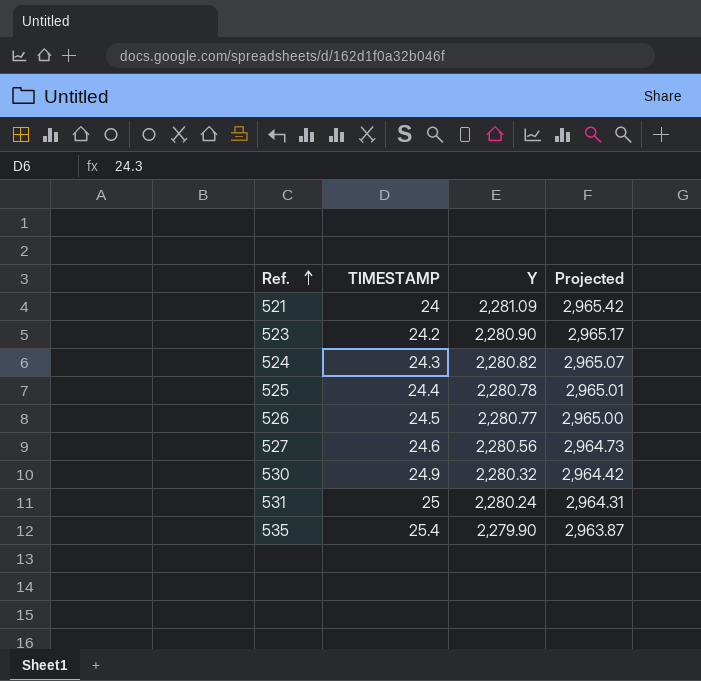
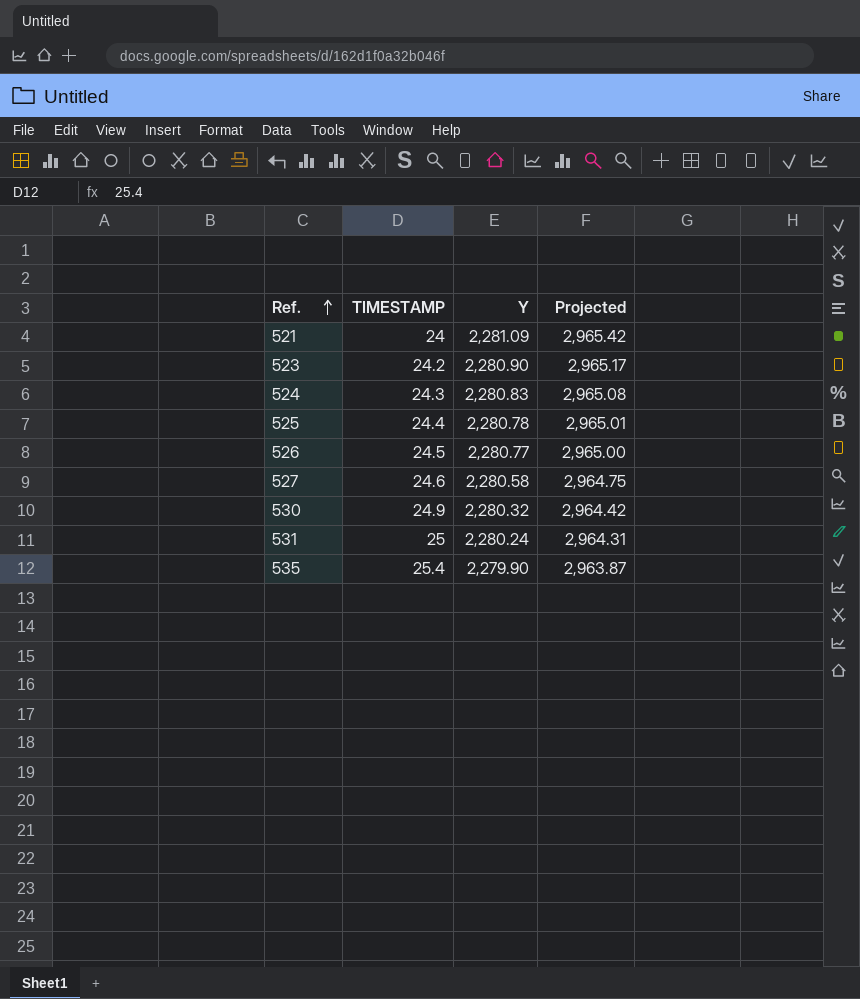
524 | Y: 2,280.82 -> 2,280.83
524 | Projected: 2,965.07 -> 2,965.08
527 | Y: 2,280.56 -> 2,280.58
527 | Projected: 2,964.73 -> 2,964.75

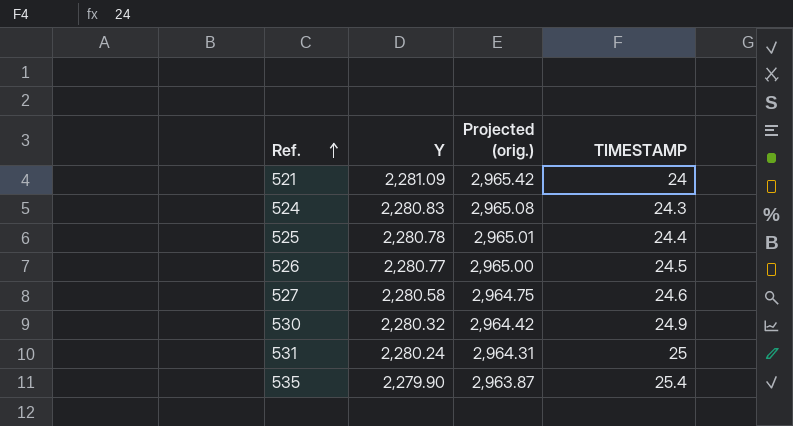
column name: Projected -> Projected (orig.)
column TIMESTAMP | position: 2 -> 4
row 523: 24.2 | 2,280.90 | 2,965.17 -> none

